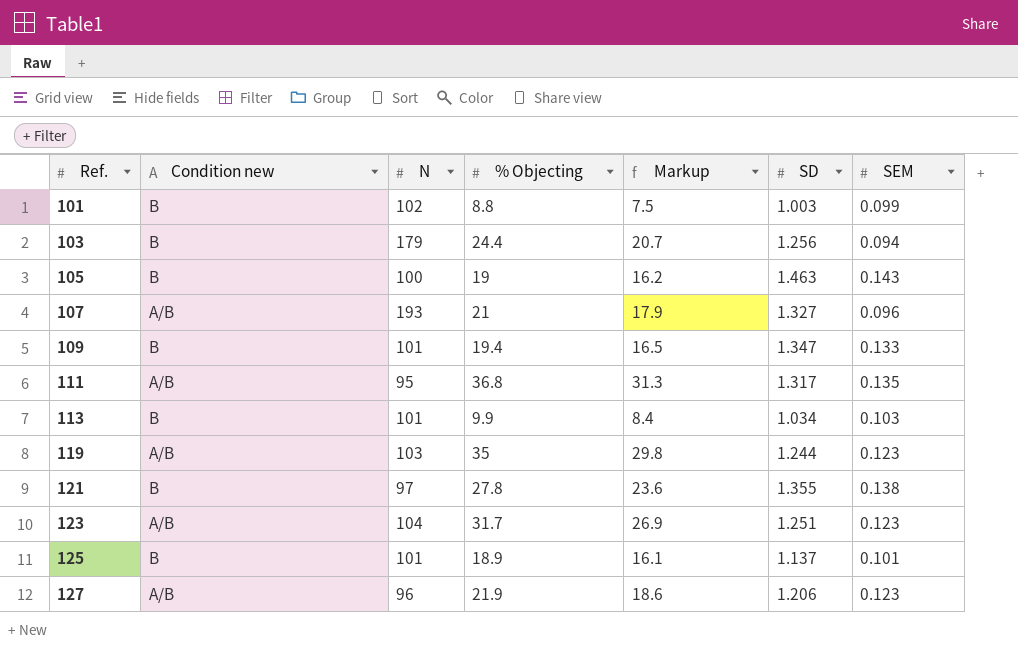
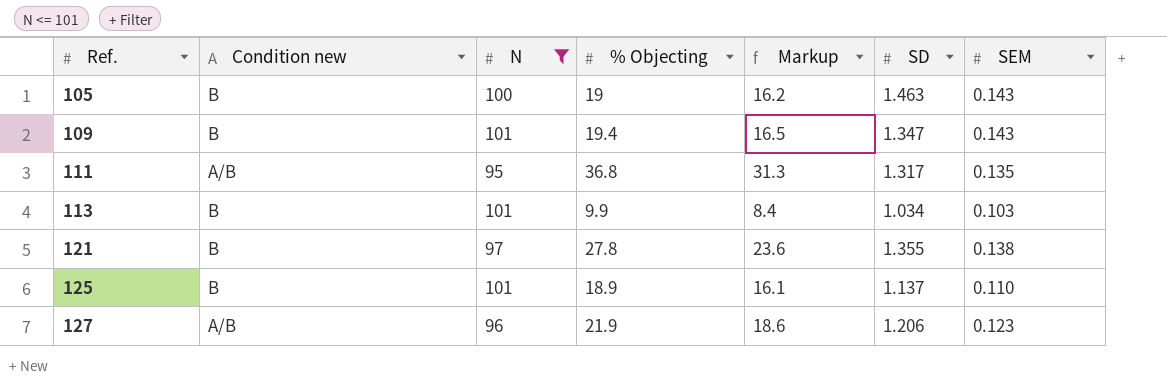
filter: none -> N <= 101
109 | SEM: 0.133 -> 0.143
125 | SEM: 0.101 -> 0.110

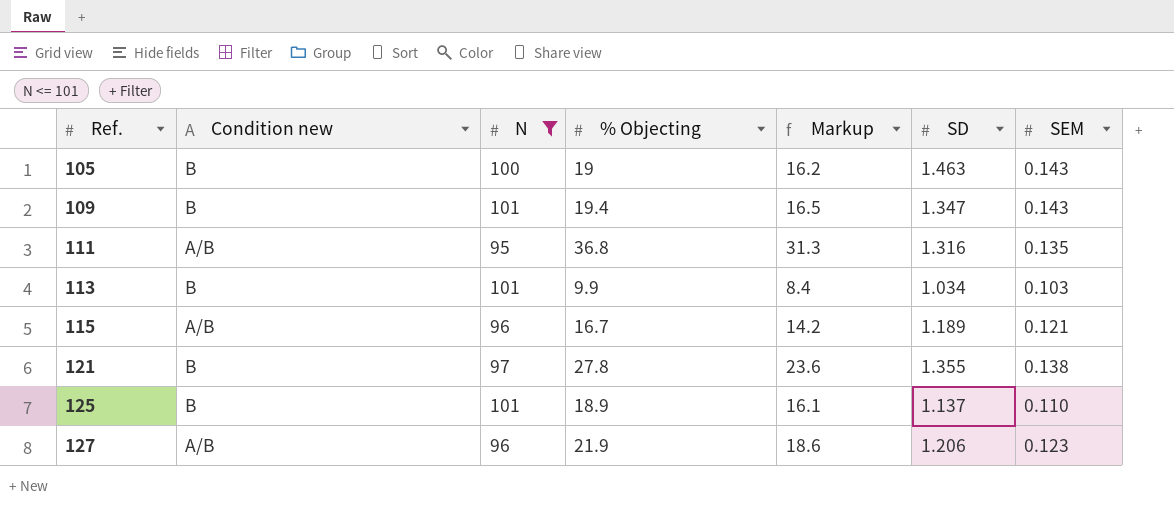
111 | SD: 1.317 -> 1.316
row 115: none -> A/B | 96 | 16.7 | 14.2 | 1.189 | 0.121

